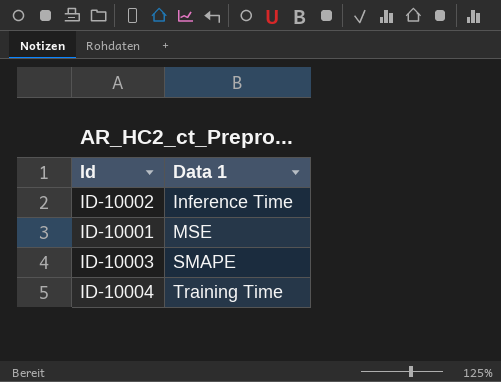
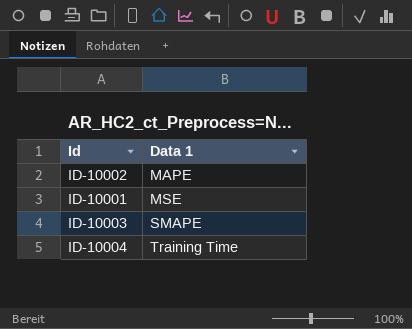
ID-10002 | Data 1: Inference Time -> MAPE

